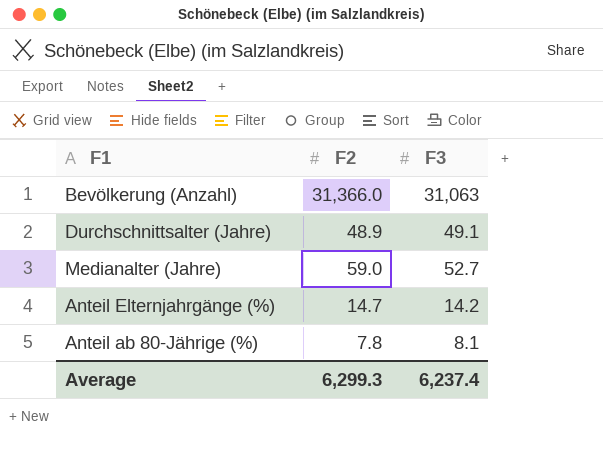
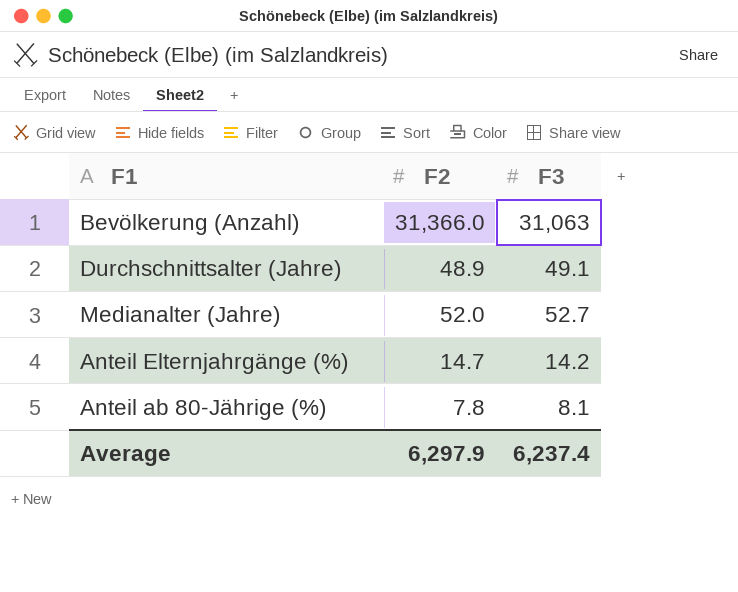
Medianalter (Jahre) | F2: 59.0 -> 52.0
Average | F2: 6,299.3 -> 6,297.9

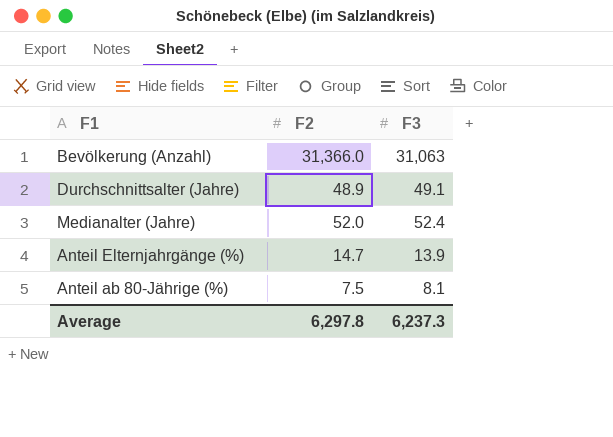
Medianalter (Jahre) | F3: 52.7 -> 52.4
Anteil Elternjahrgänge (%) | F3: 14.2 -> 13.9
Anteil ab 80-Jährige (%) | F2: 7.8 -> 7.5
Average | F2: 6,297.9 -> 6,297.8
Average | F3: 6,237.4 -> 6,237.3

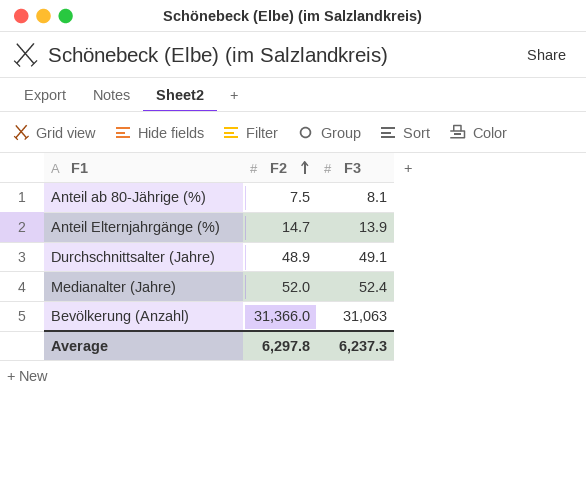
row order: none -> F2 ascending

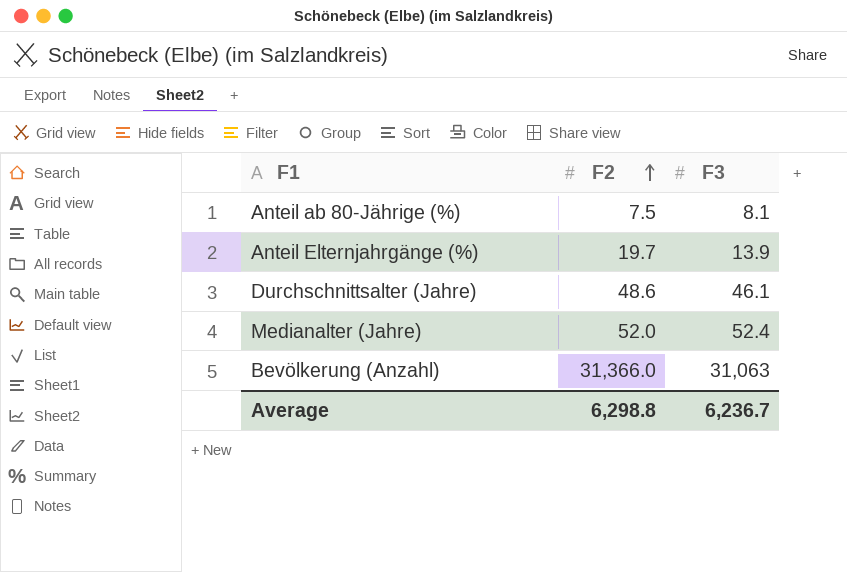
Anteil Elternjahrgänge (%) | F2: 14.7 -> 19.7
Durchschnittsalter (Jahre) | F2: 48.9 -> 48.6
Durchschnittsalter (Jahre) | F3: 49.1 -> 46.1
Average | F2: 6,297.8 -> 6,298.8
Average | F3: 6,237.3 -> 6,236.7

